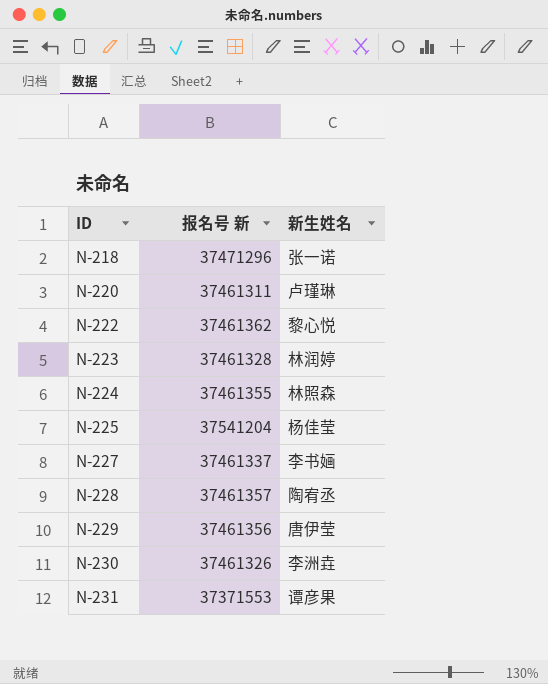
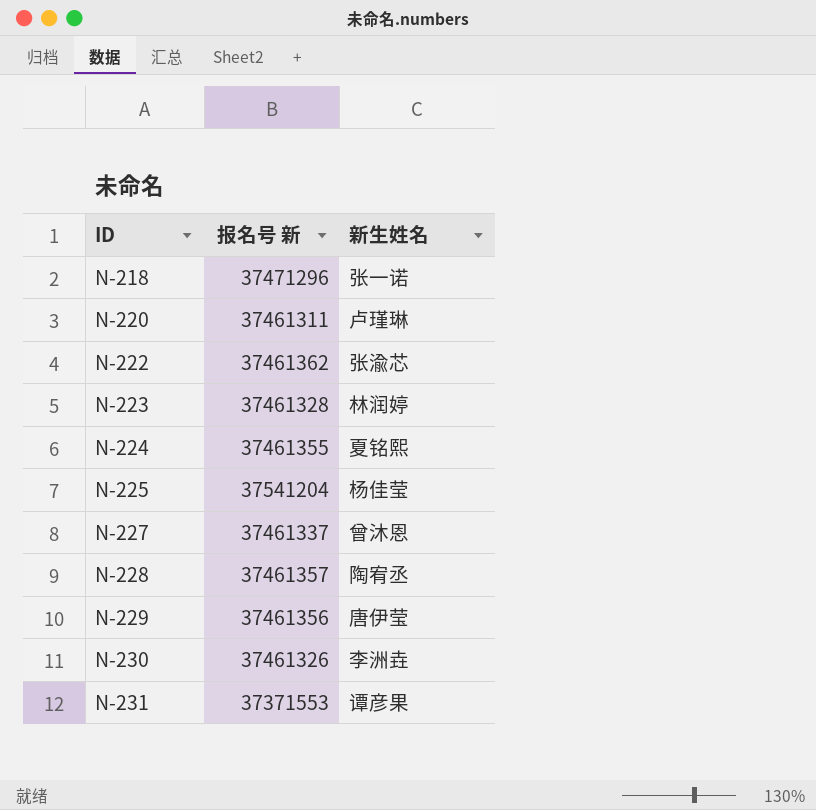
N-222 | 新生姓名: 黎心悦 -> 张渝芯
N-224 | 新生姓名: 林照森 -> 夏铭熙
N-227 | 新生姓名: 李书婳 -> 曾沐恩

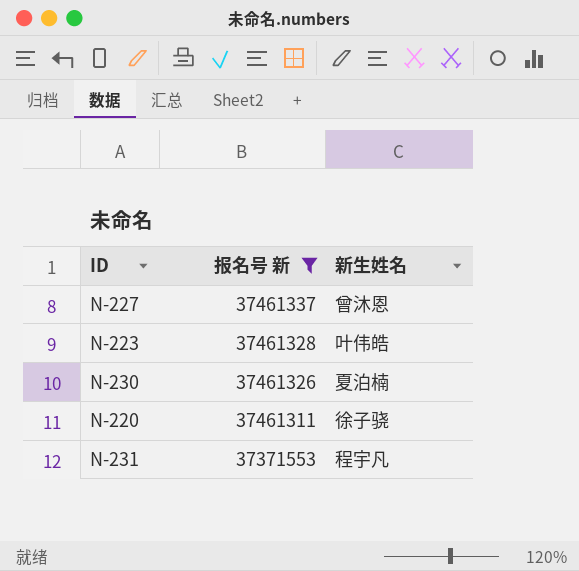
filter: none -> 报名号 新 <= 37461337
row order: ID ascending -> 报名号 新 descending
N-223 | 新生姓名: 林润婷 -> 叶伟皓
N-230 | 新生姓名: 李洲垚 -> 夏泊楠
N-220 | 新生姓名: 卢瑾琳 -> 徐子骁
N-231 | 新生姓名: 谭彦果 -> 程宇凡

